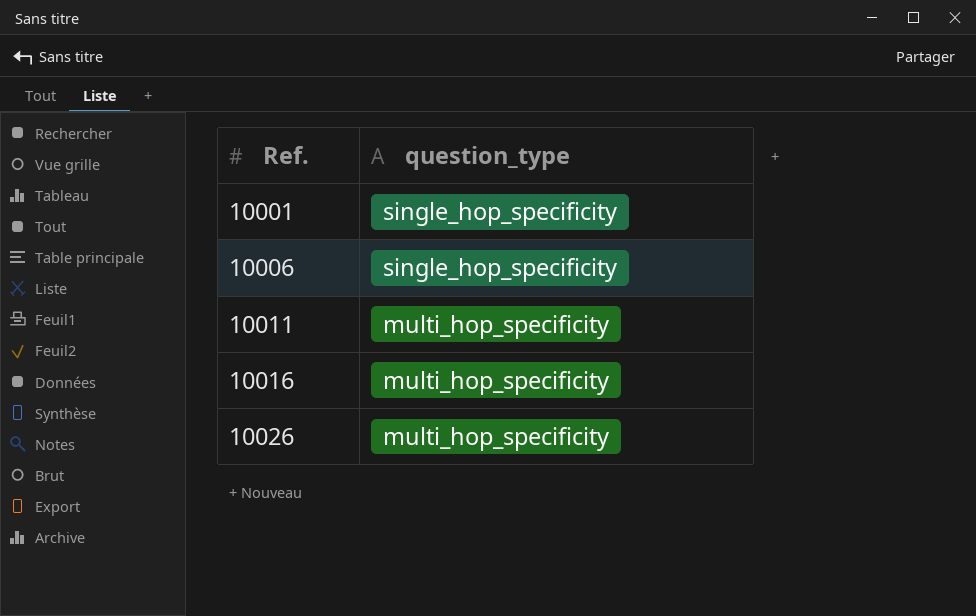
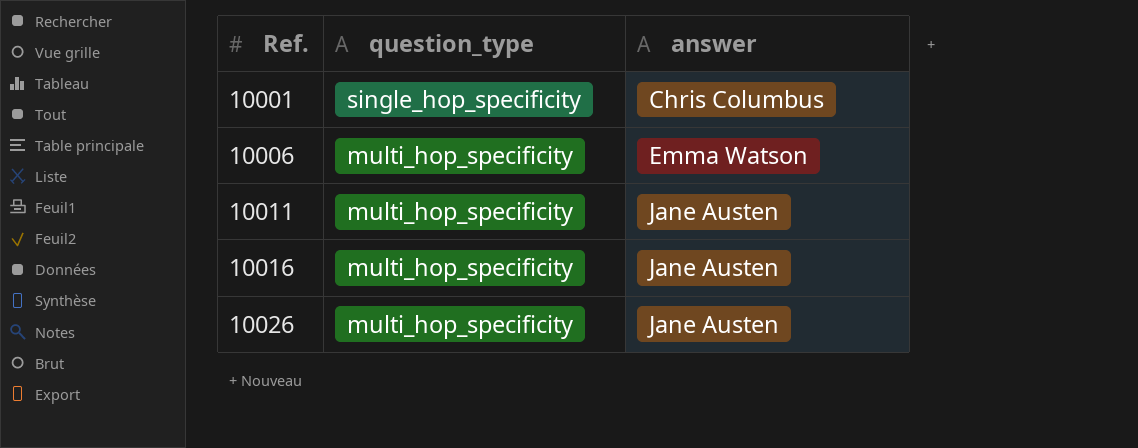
column answer | position: none -> 3
10006 | question_type: single_hop_specificity -> multi_hop_specificity

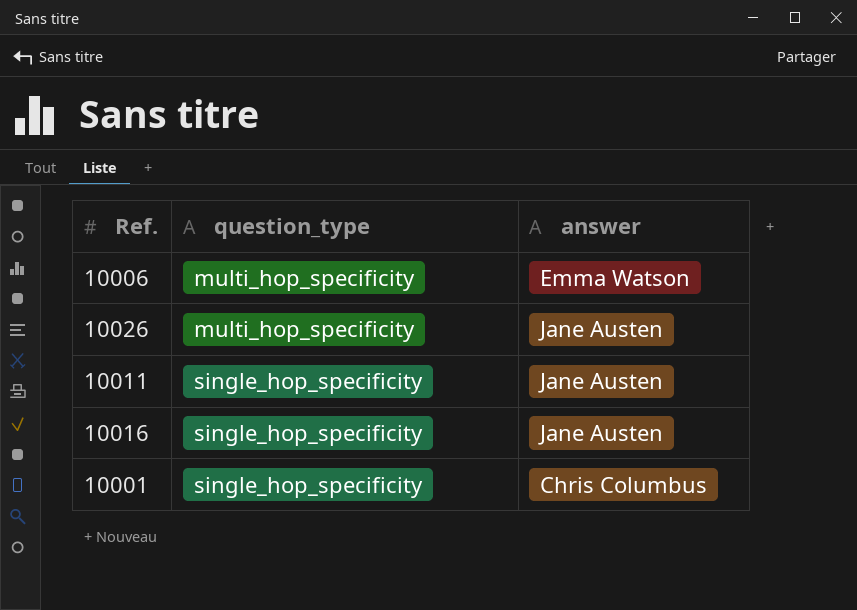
row order: Ref. ascending -> question_type ascending
10011 | question_type: multi_hop_specificity -> single_hop_specificity
10016 | question_type: multi_hop_specificity -> single_hop_specificity

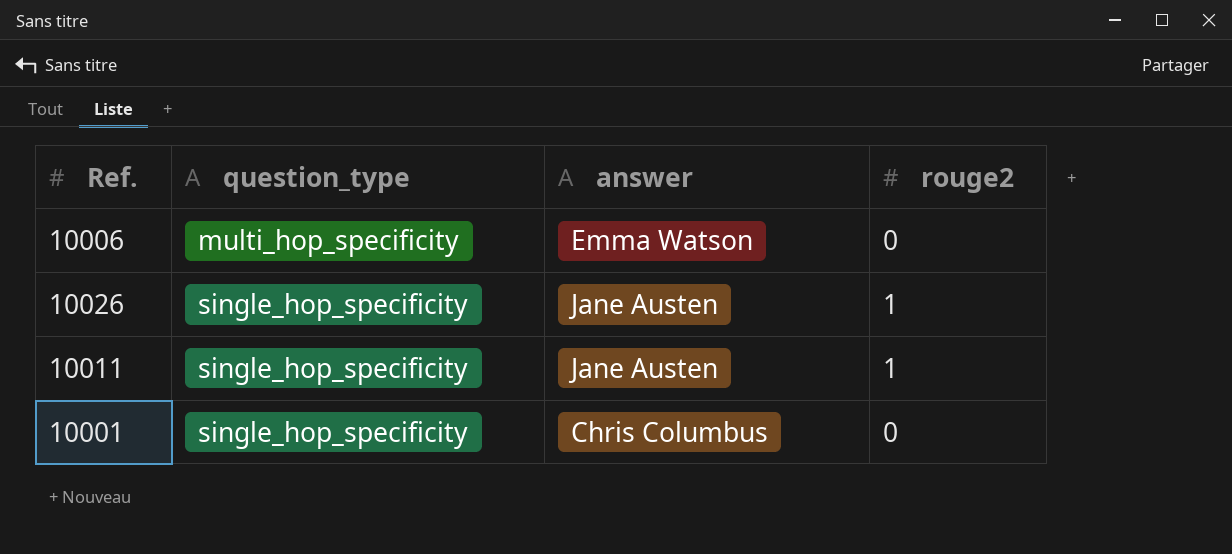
column rouge2 | position: none -> 4
row 10016: single_hop_specificity | Jane Austen -> none
10026 | question_type: multi_hop_specificity -> single_hop_specificity

